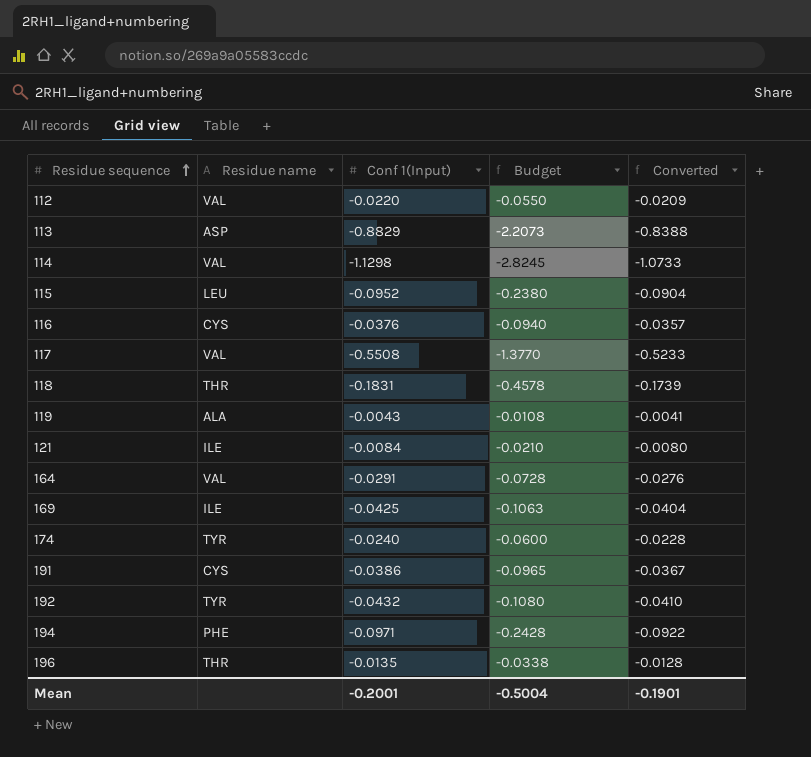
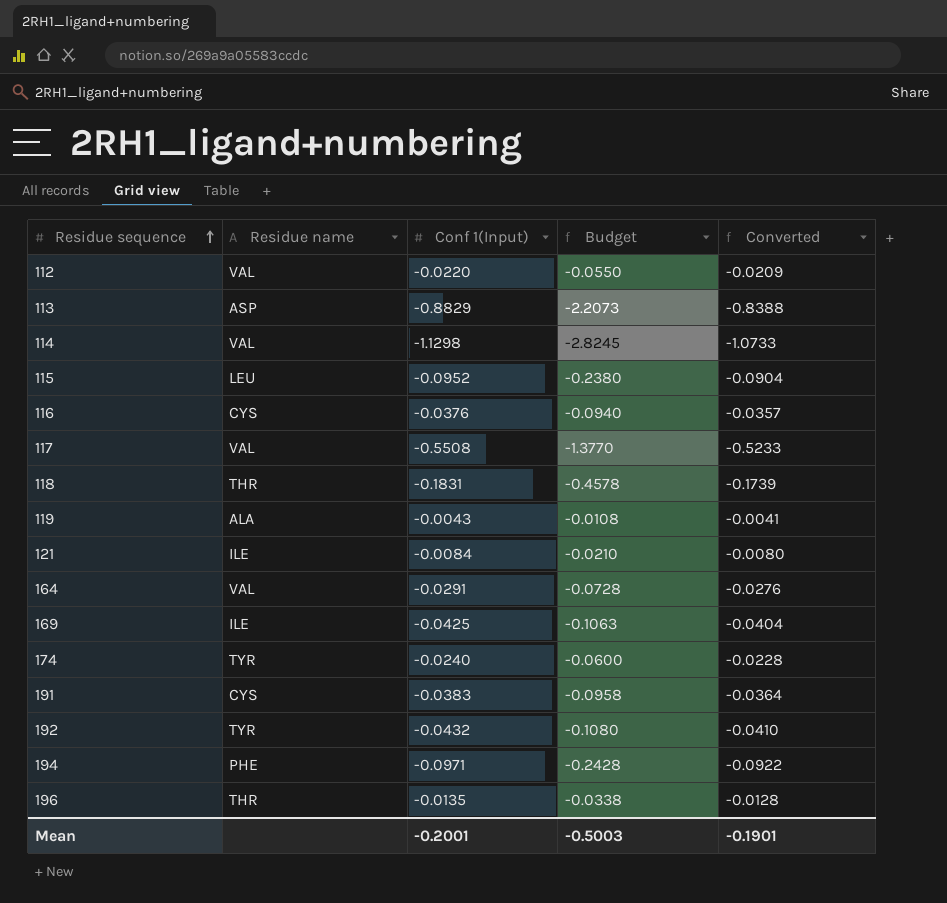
191 | Conf 1(Input): -0.0386 -> -0.0383
191 | Budget: -0.0965 -> -0.0958
191 | Converted: -0.0367 -> -0.0364
Mean | Budget: -0.5004 -> -0.5003

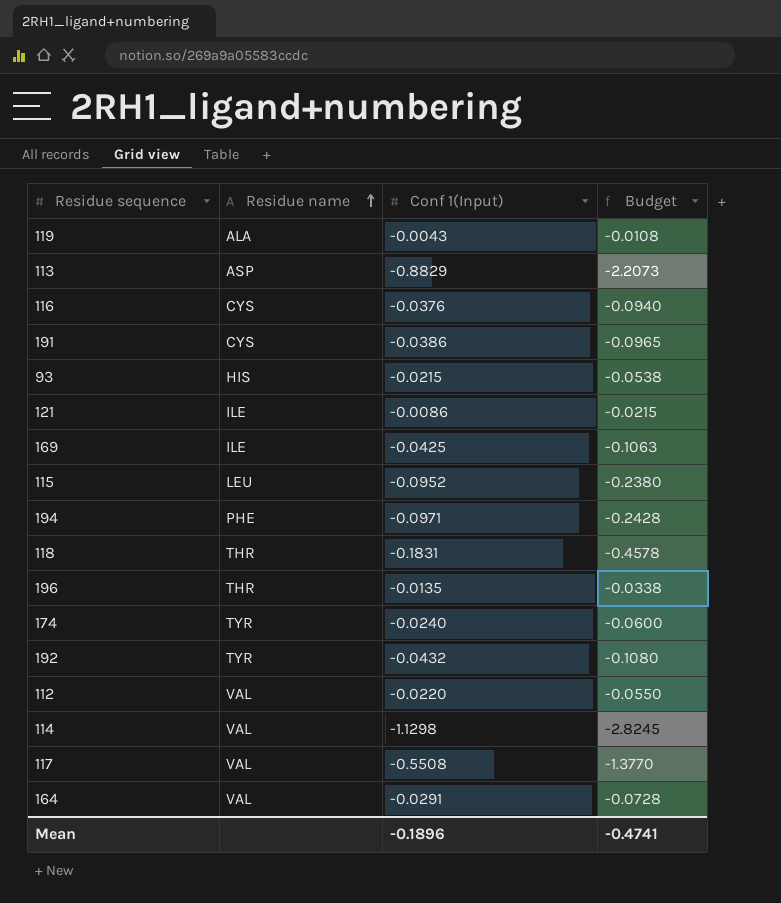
row order: Residue sequence ascending -> Residue name ascending
column Converted | formula: [Conf 1(Input)] * 0.95 -> none
191 | Conf 1(Input): -0.0383 -> -0.0386
191 | Budget: -0.0958 -> -0.0965
row 93: none -> HIS | -0.0215 | -0.0538
121 | Conf 1(Input): -0.0084 -> -0.0086
121 | Budget: -0.0210 -> -0.0215
Mean | Conf 1(Input): -0.2001 -> -0.1896
Mean | Budget: -0.5003 -> -0.4741

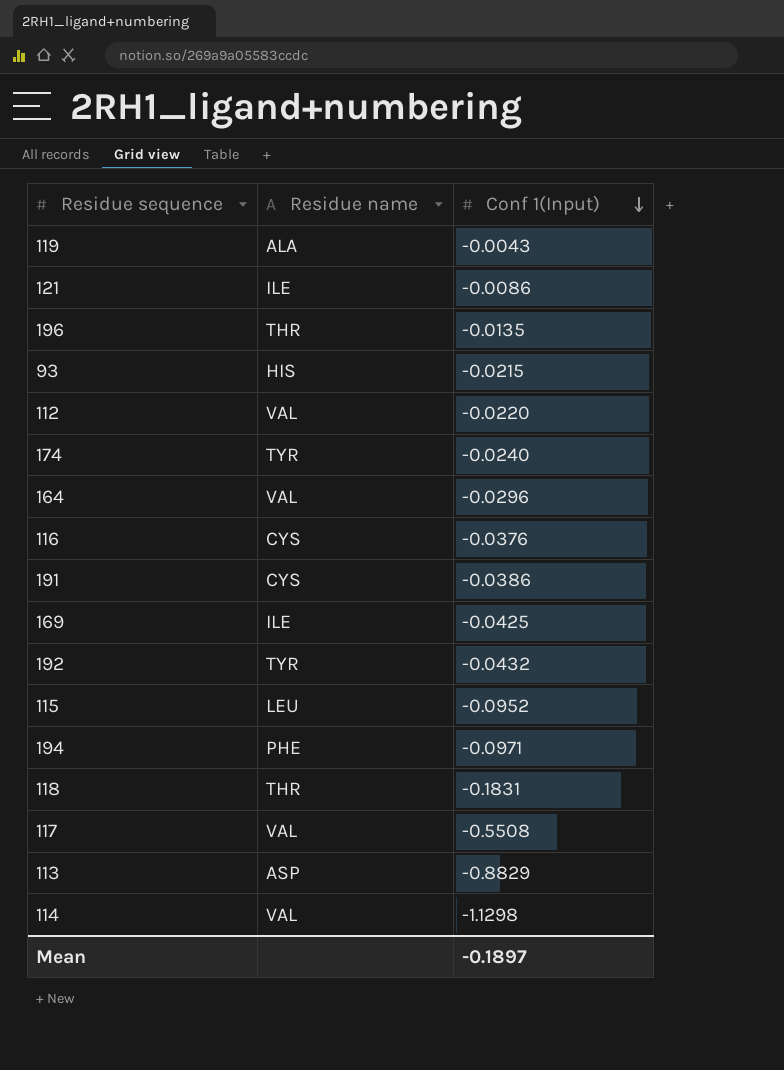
row order: Residue name ascending -> Conf 1(Input) descending
column Budget | formula: [Conf 1(Input)] * 2.5 -> none
164 | Conf 1(Input): -0.0291 -> -0.0296
Mean | Conf 1(Input): -0.1896 -> -0.1897

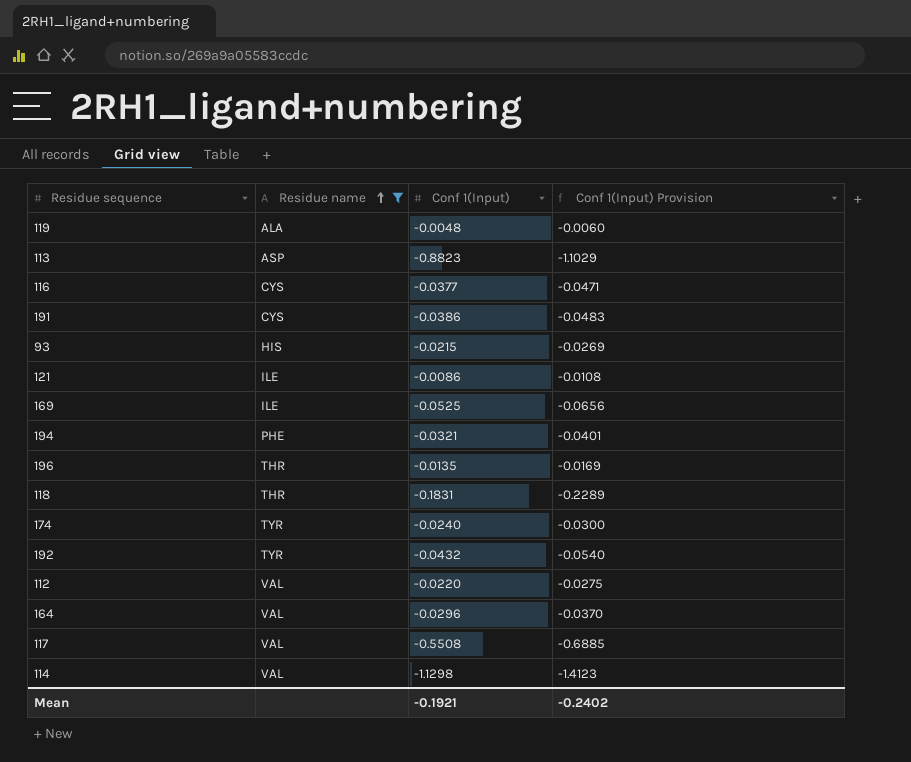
filter: none -> Residue name != LEU
row order: Conf 1(Input) descending -> Residue name ascending
column Conf 1(Input) Provision | formula: none -> [Conf 1(Input)] * 1.25
119 | Conf 1(Input): -0.0043 -> -0.0048
113 | Conf 1(Input): -0.8829 -> -0.8823
116 | Conf 1(Input): -0.0376 -> -0.0377
169 | Conf 1(Input): -0.0425 -> -0.0525
194 | Conf 1(Input): -0.0971 -> -0.0321
Mean | Conf 1(Input): -0.1897 -> -0.1921

